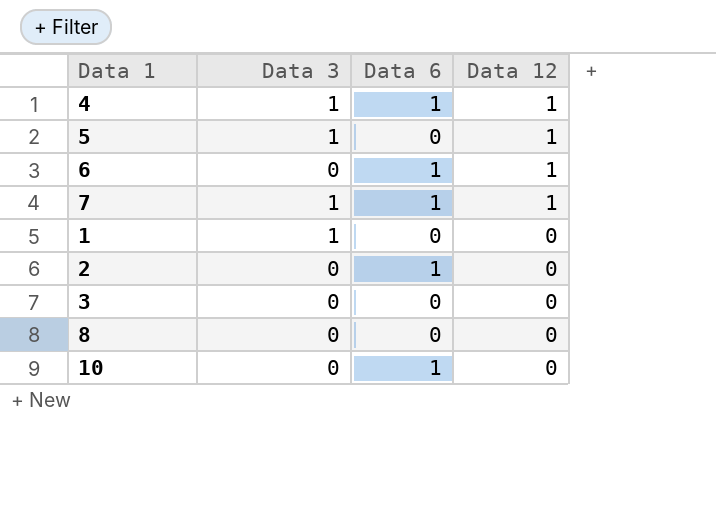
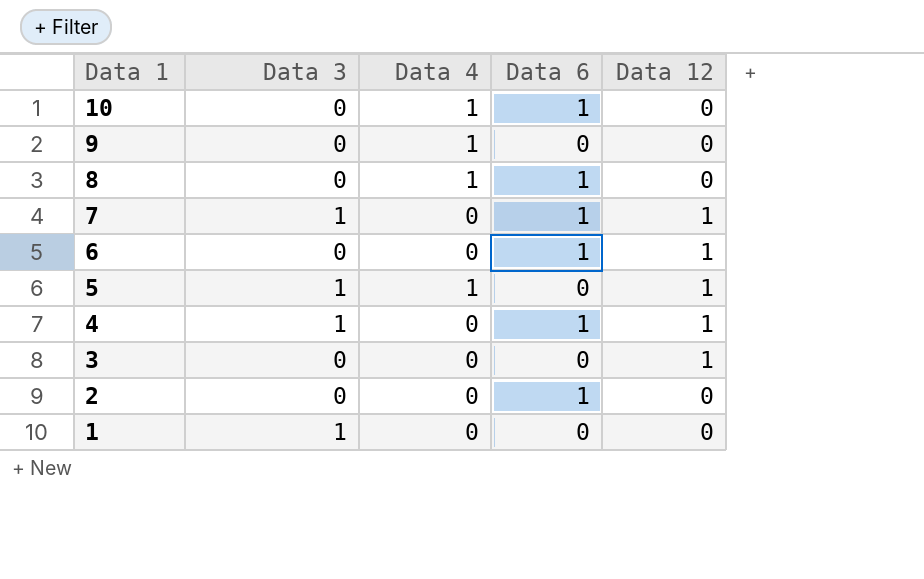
row order: Data 12 descending -> Data 1 descending
column Data 4 | position: none -> 3
row 9: none -> 0 | 1 | 0 | 0
8 | Data 6: 0 -> 1
3 | Data 12: 0 -> 1

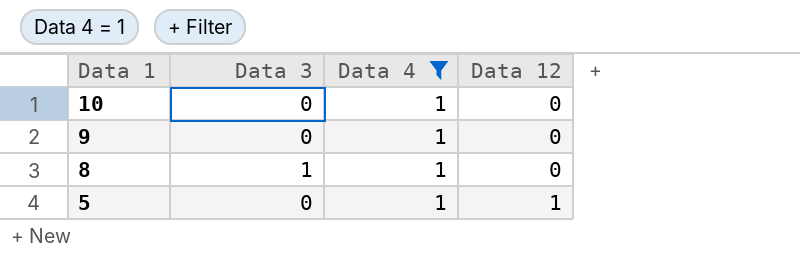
filter: none -> Data 4 = 1
column Data 6 | position: 4 -> none
8 | Data 3: 0 -> 1
5 | Data 3: 1 -> 0

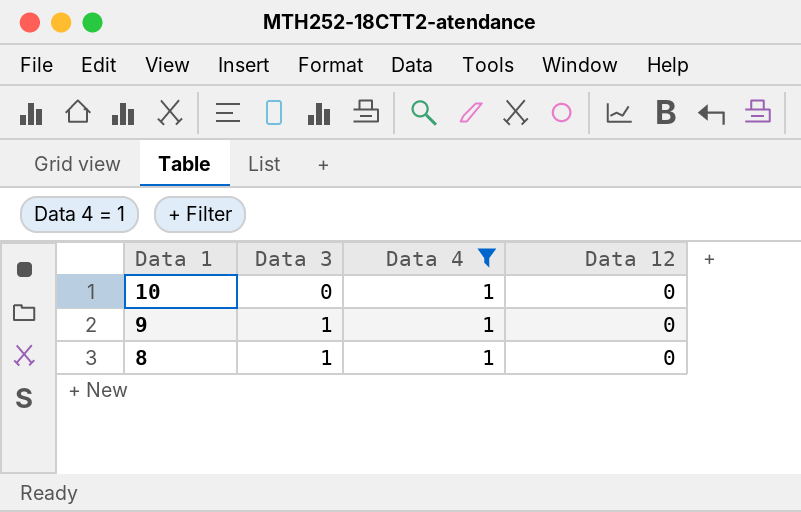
row 5: 0 | 1 | 1 -> none
9 | Data 3: 0 -> 1

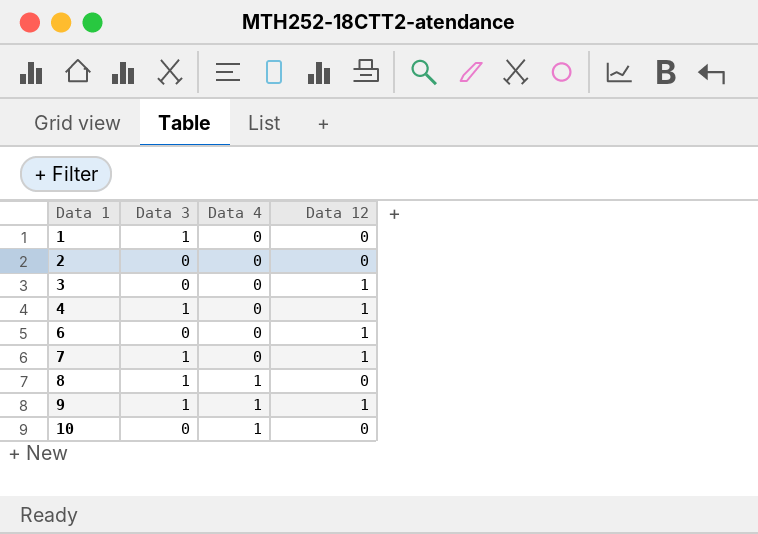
filter: Data 4 = 1 -> none
row order: Data 1 descending -> Data 1 ascending
9 | Data 12: 0 -> 1

